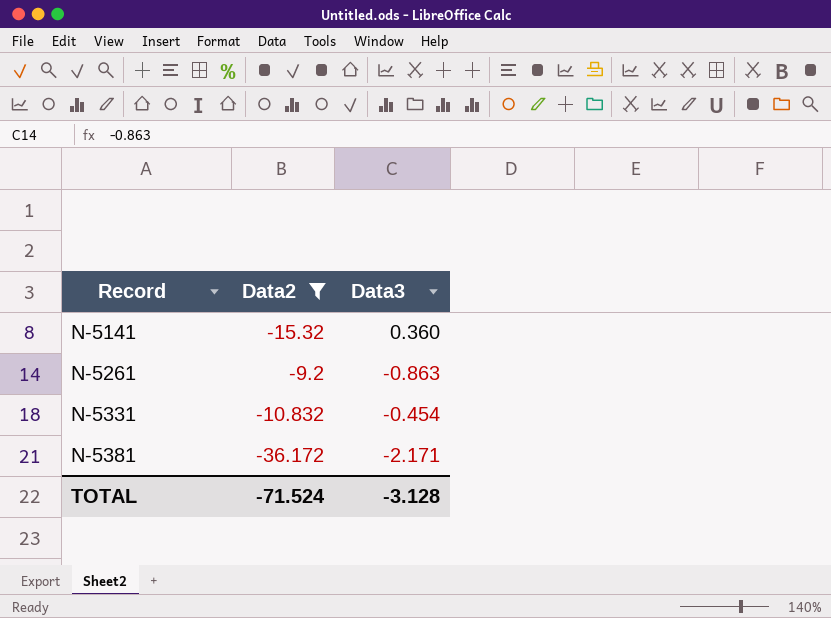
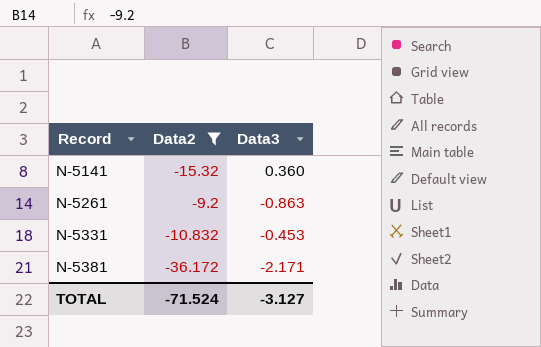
N-5331 | Data3: -0.454 -> -0.453
TOTAL | Data3: -3.128 -> -3.127

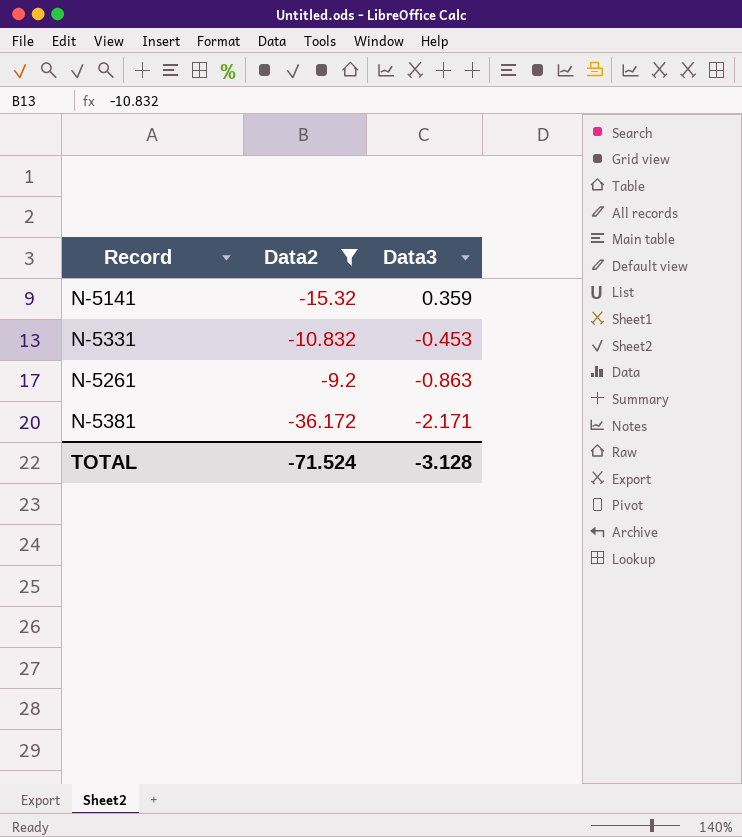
row order: Record ascending -> Data3 descending
N-5141 | Data3: 0.360 -> 0.359
TOTAL | Data3: -3.127 -> -3.128

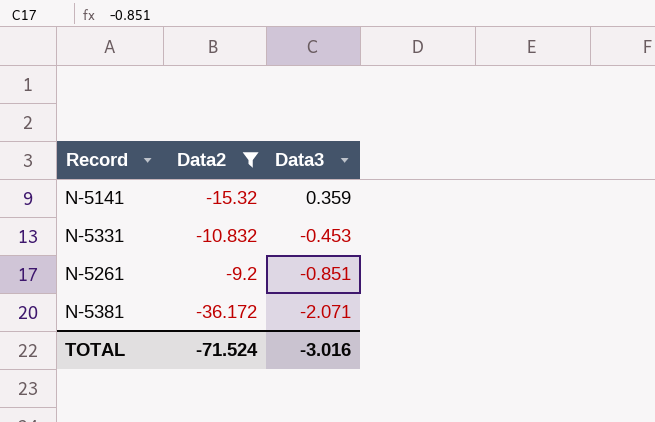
N-5261 | Data3: -0.863 -> -0.851
N-5381 | Data3: -2.171 -> -2.071
TOTAL | Data3: -3.128 -> -3.016

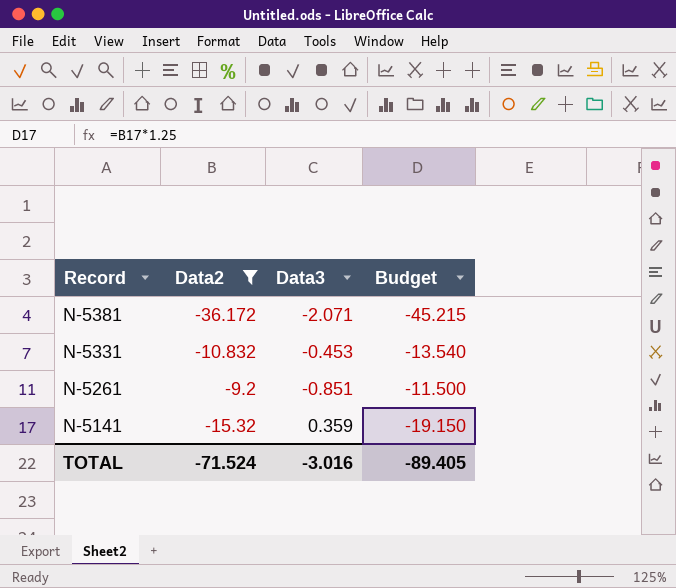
row order: Data3 descending -> Record descending
column Budget | formula: none -> [Data2] * 1.25

